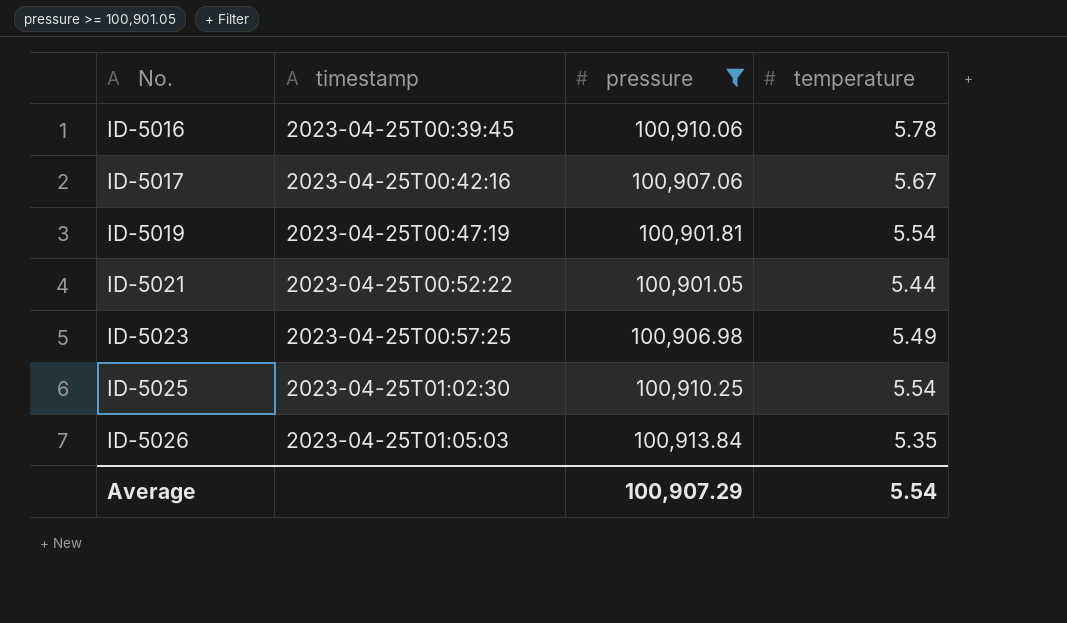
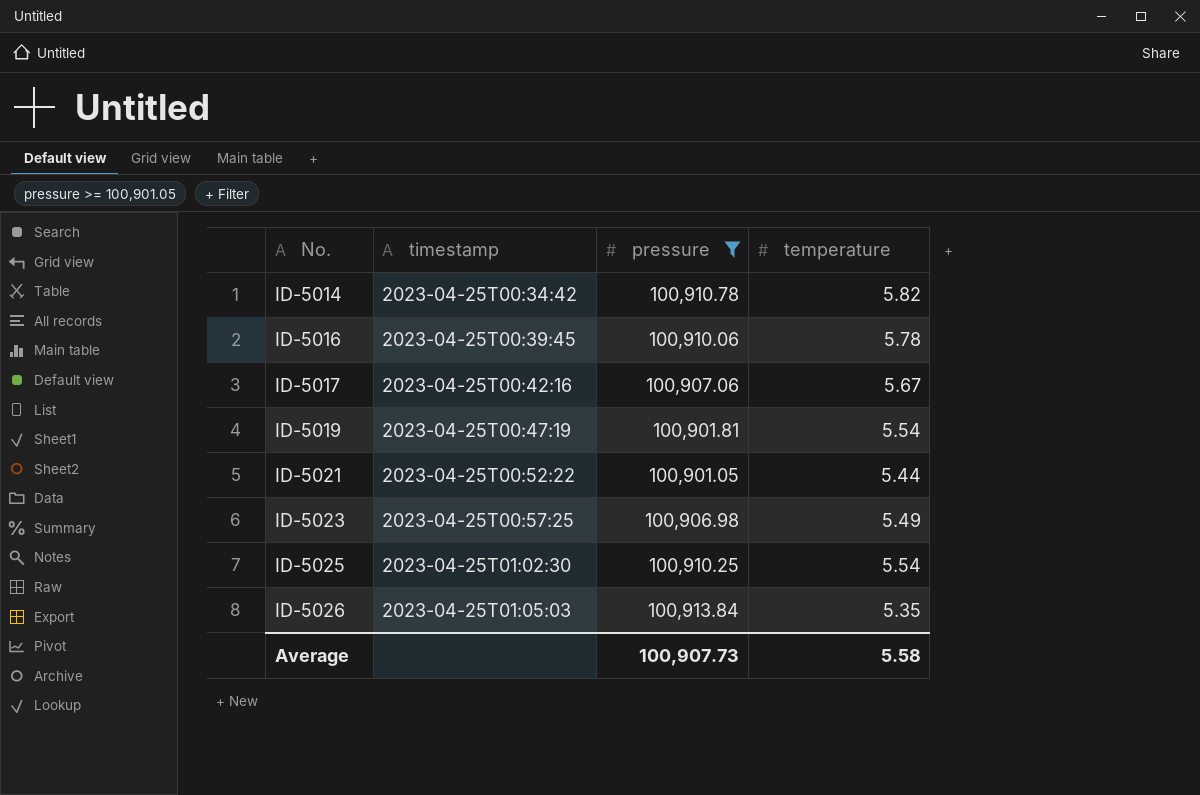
row ID-5014: none -> 2023-04-25T00:34:42 | 100,910.78 | 5.82
Average | pressure: 100,907.29 -> 100,907.73
Average | temperature: 5.54 -> 5.58

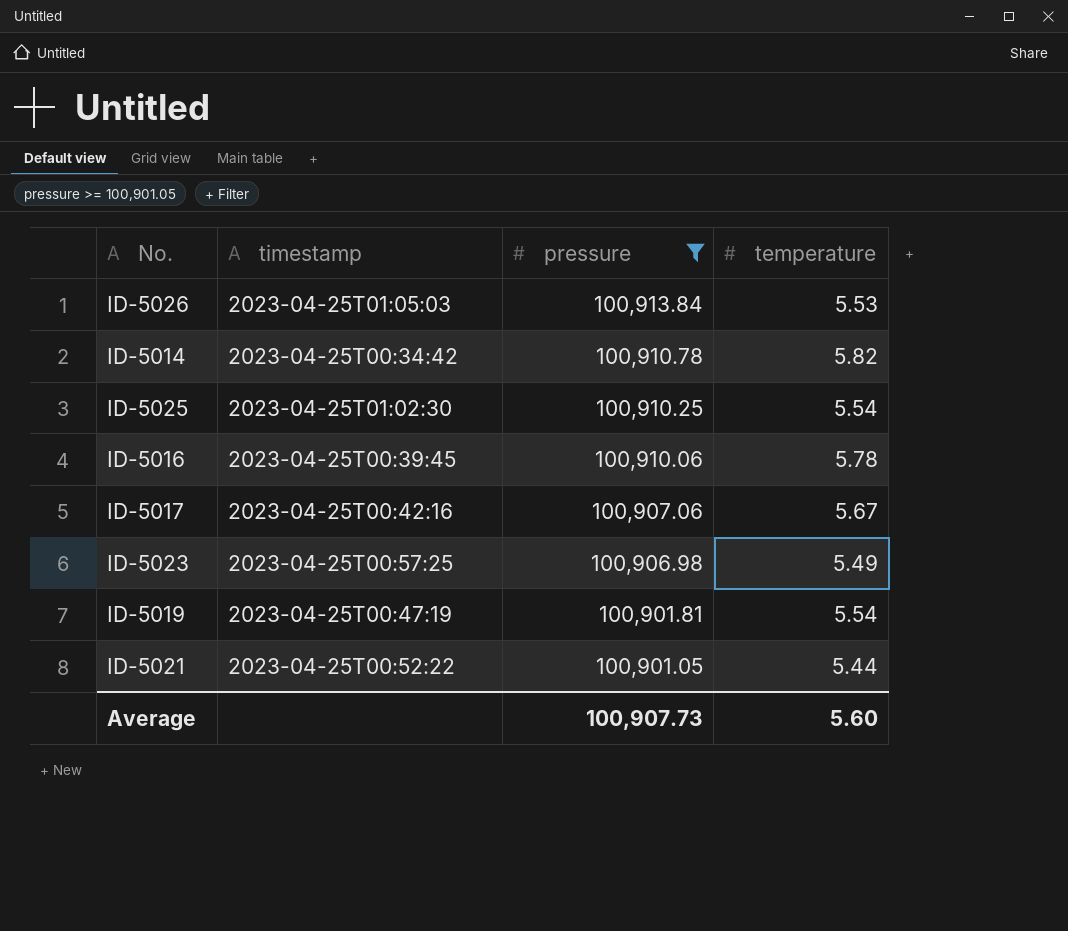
row order: No. ascending -> pressure descending
ID-5026 | temperature: 5.35 -> 5.53
Average | temperature: 5.58 -> 5.60

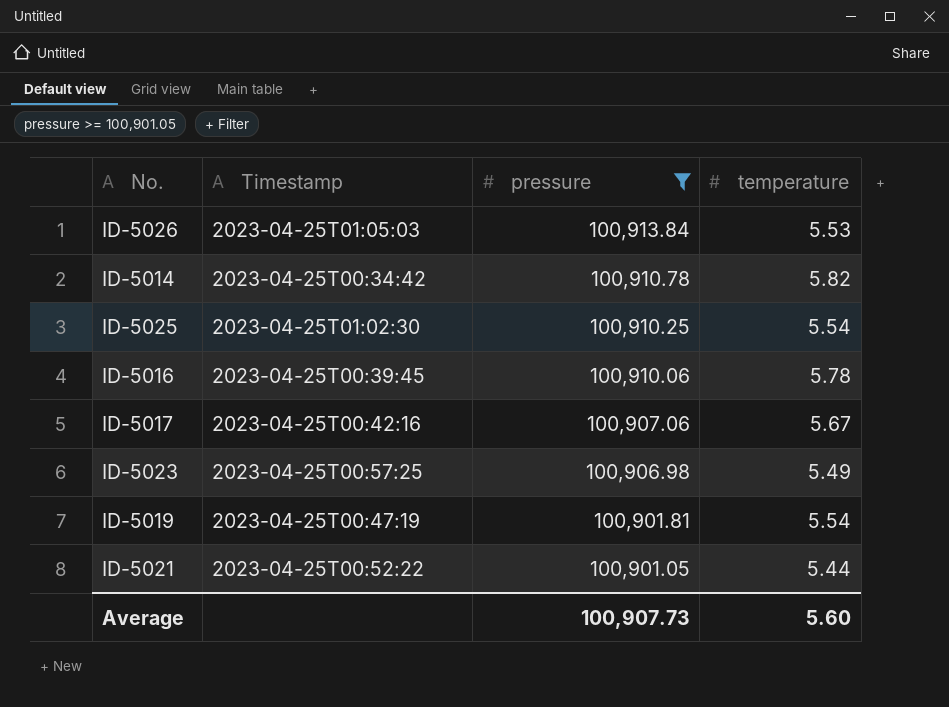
column name: timestamp -> Timestamp

